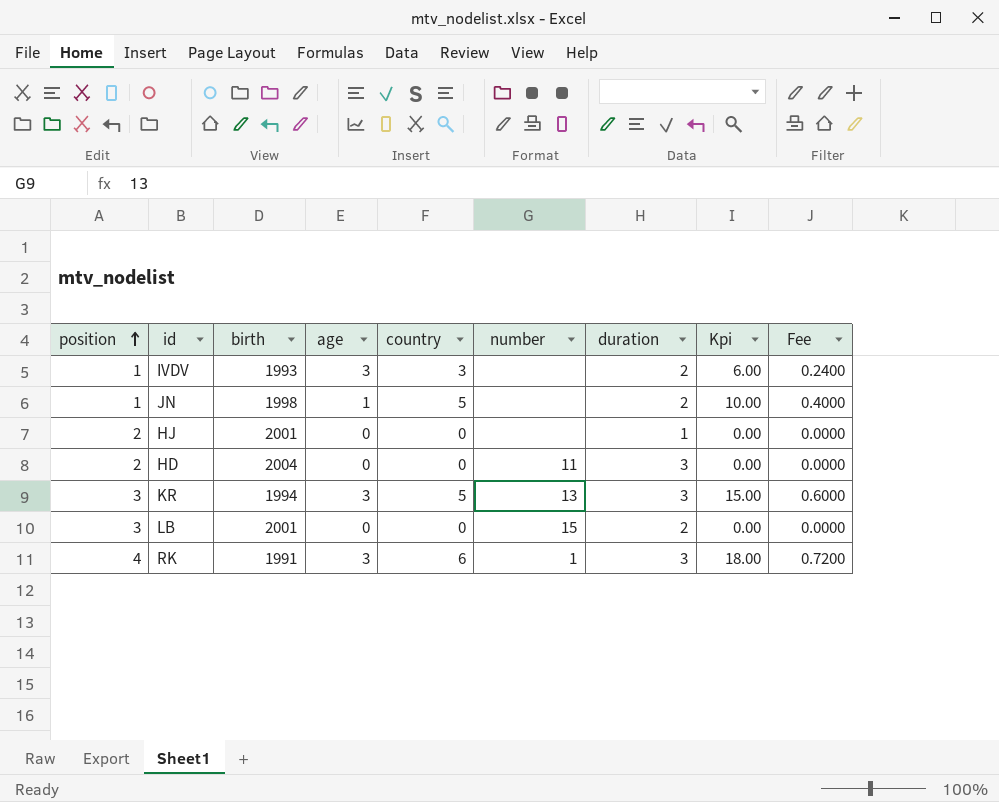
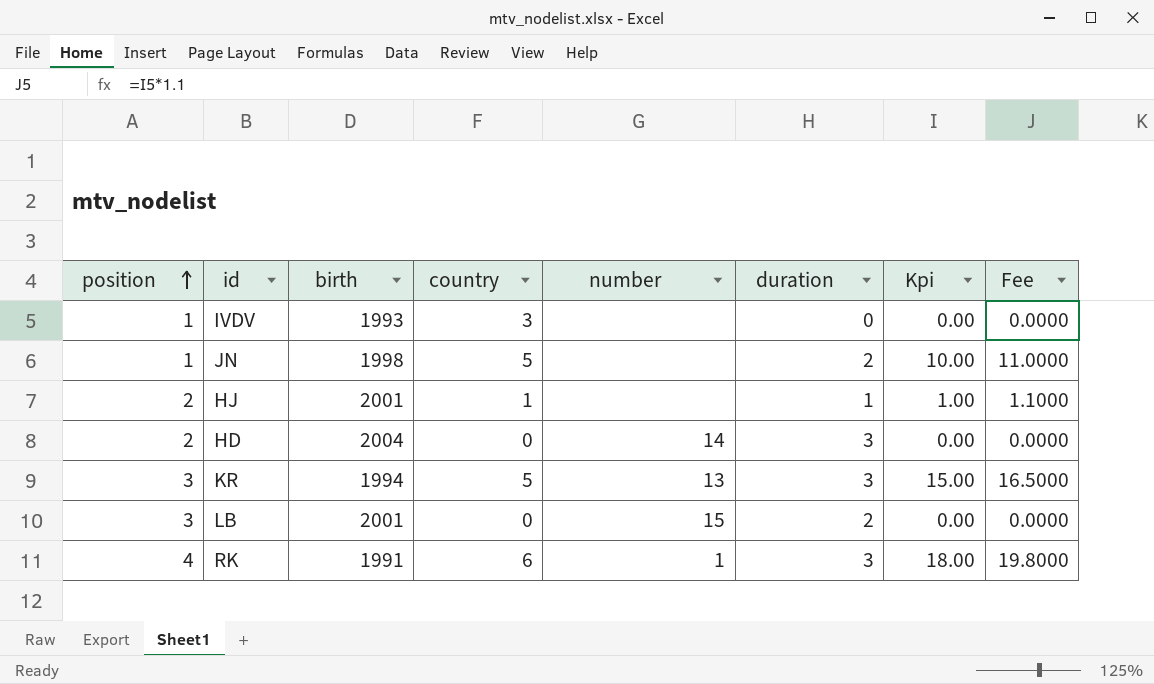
column age | position: 4 -> none
column Fee | formula: [Kpi] * 0.04 -> [Kpi] * 1.1
IVDV | duration: 2 -> 0
IVDV | Kpi: 6.00 -> 0.00
HJ | country: 0 -> 1
HJ | Kpi: 0.00 -> 1.00
HD | number: 11 -> 14

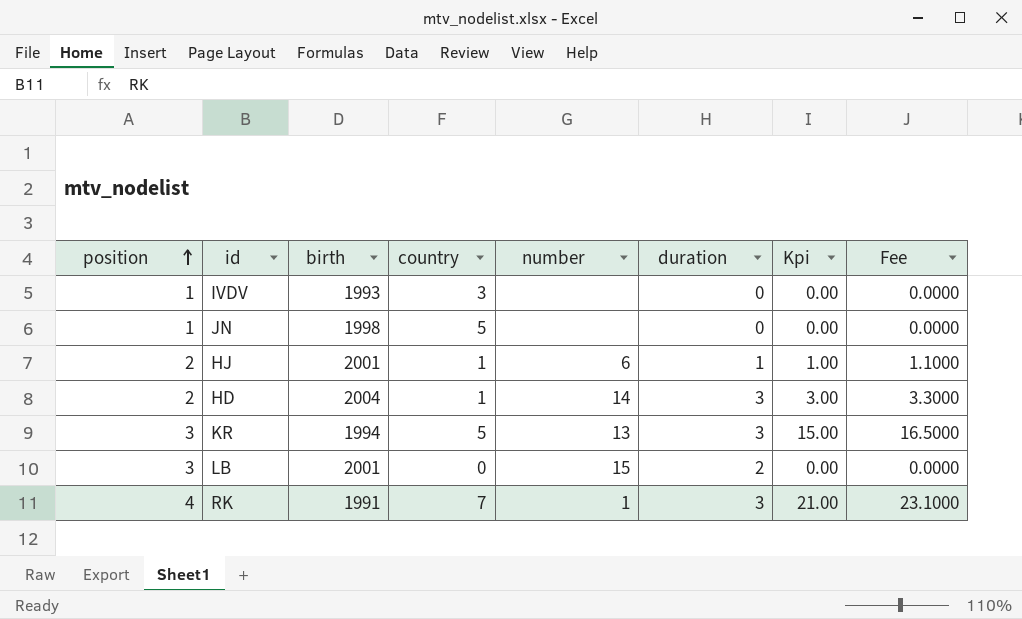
JN | duration: 2 -> 0
JN | Kpi: 10.00 -> 0.00
JN | Fee: 11.0000 -> 0.0000
HJ | number: none -> 6
HD | country: 0 -> 1
HD | Kpi: 0.00 -> 3.00
HD | Fee: 0.0000 -> 3.3000
RK | country: 6 -> 7
RK | Kpi: 18.00 -> 21.00
RK | Fee: 19.8000 -> 23.1000

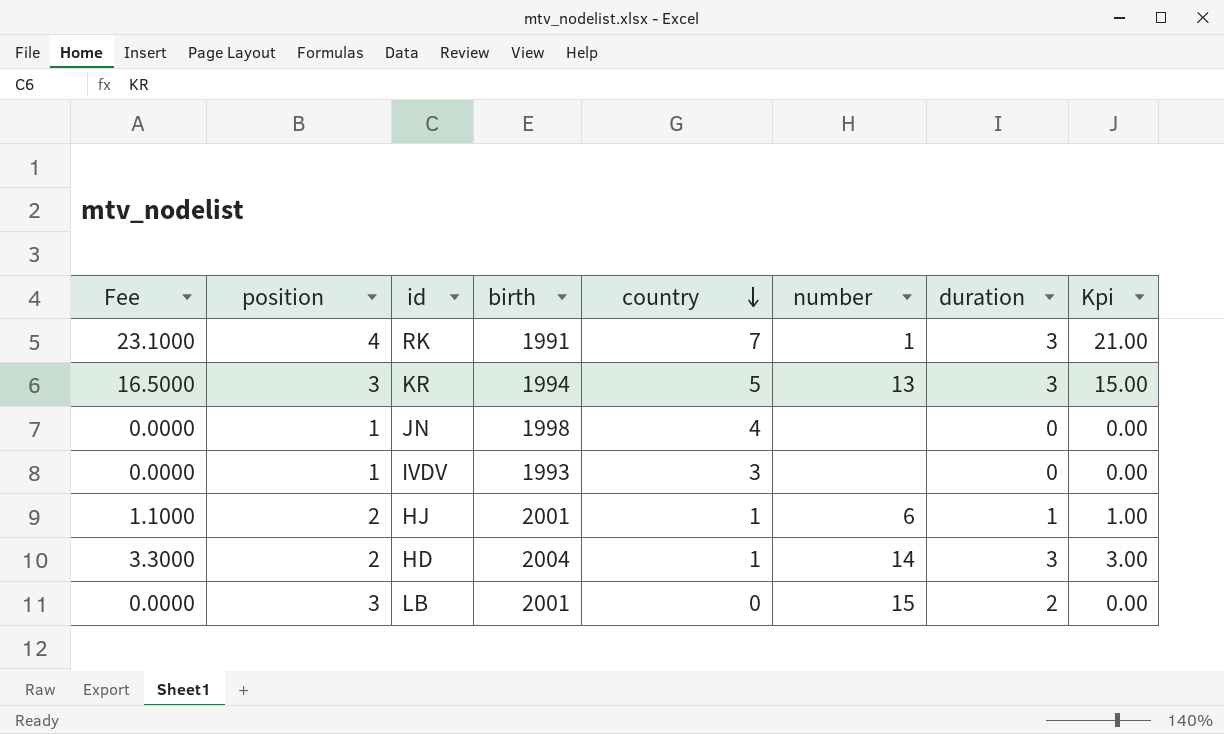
row order: position ascending -> country descending
column Fee | position: 8 -> 1
JN | country: 5 -> 4

